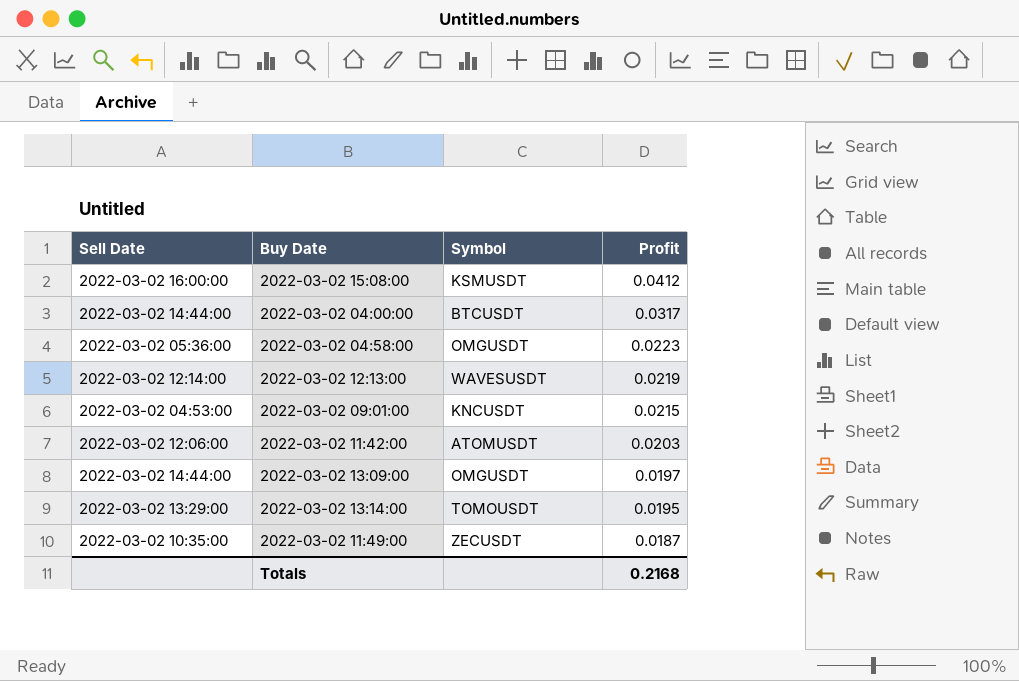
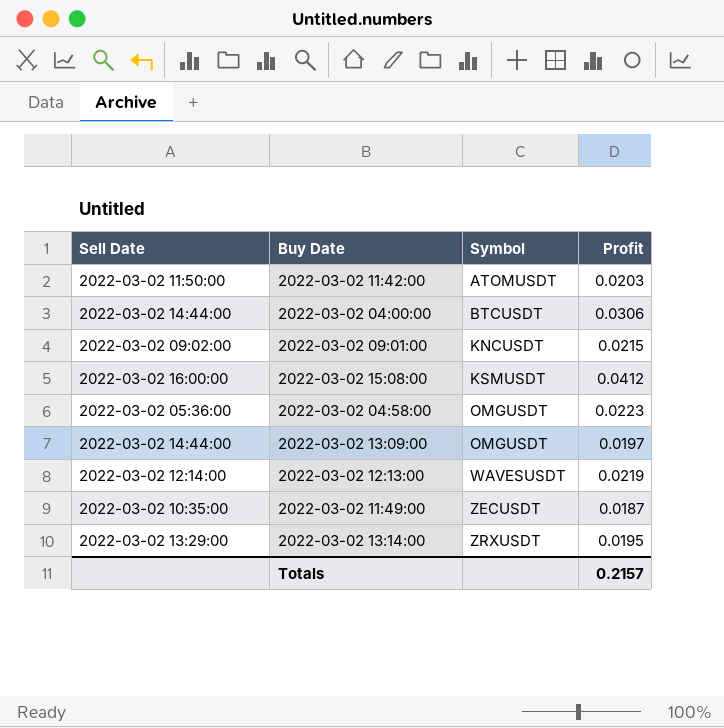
row order: Profit descending -> Symbol ascending
2022-03-02 11:42:00 | Sell Date: 2022-03-02 12:06:00 -> 2022-03-02 11:50:00
2022-03-02 04:00:00 | Profit: 0.0317 -> 0.0306
2022-03-02 09:01:00 | Sell Date: 2022-03-02 04:53:00 -> 2022-03-02 09:02:00
2022-03-02 13:14:00 | Symbol: TOMOUSDT -> ZRXUSDT
Totals | Profit: 0.2168 -> 0.2157

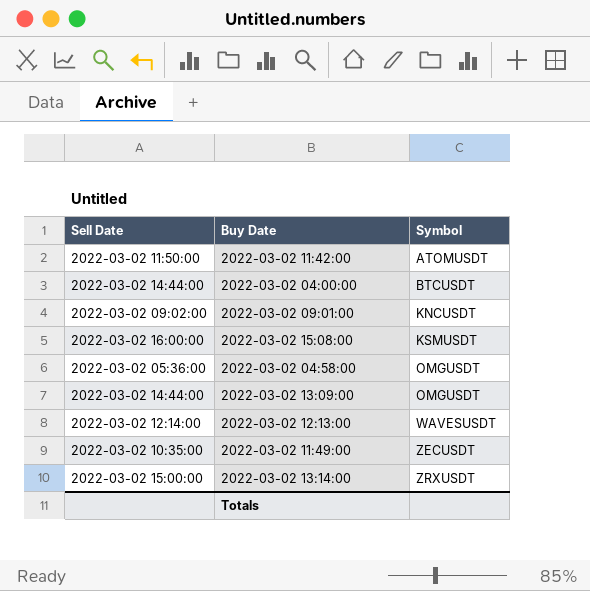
column Profit | position: 4 -> none
2022-03-02 13:14:00 | Sell Date: 2022-03-02 13:29:00 -> 2022-03-02 15:00:00

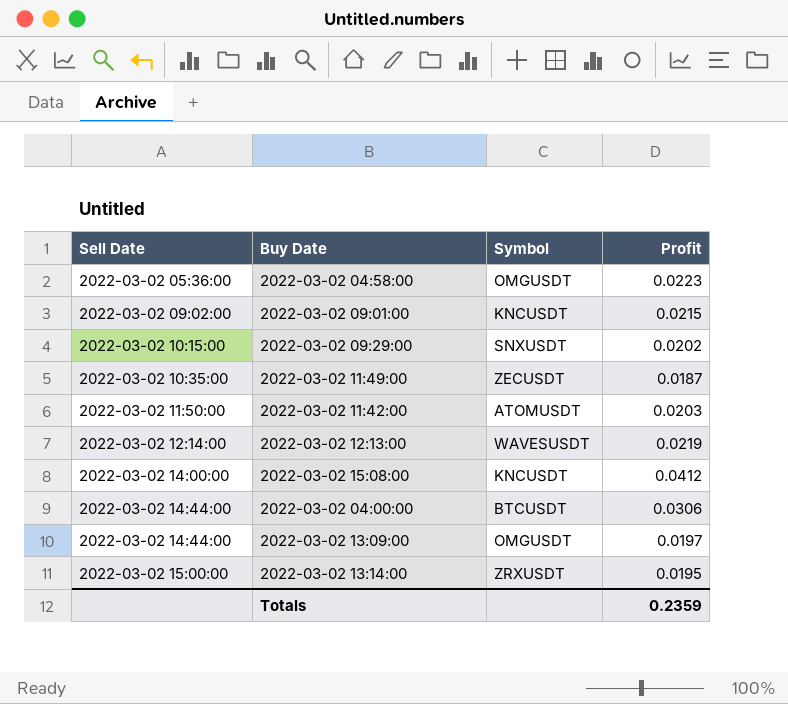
row order: Symbol ascending -> Sell Date ascending
column Profit | position: none -> 4
row 2022-03-02 09:29:00: none -> 2022-03-02 10:15:00 | SNXUSDT | 0.0202
2022-03-02 15:08:00 | Sell Date: 2022-03-02 16:00:00 -> 2022-03-02 14:00:00
2022-03-02 15:08:00 | Symbol: KSMUSDT -> KNCUSDT

